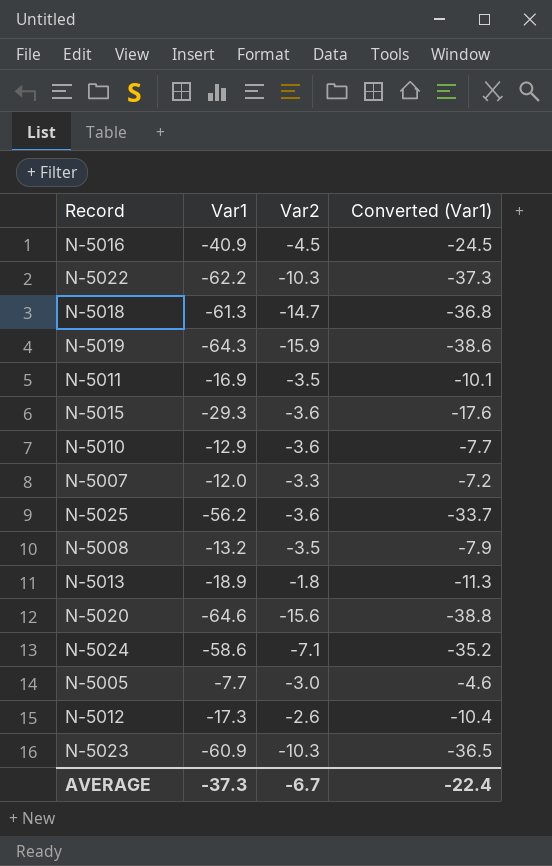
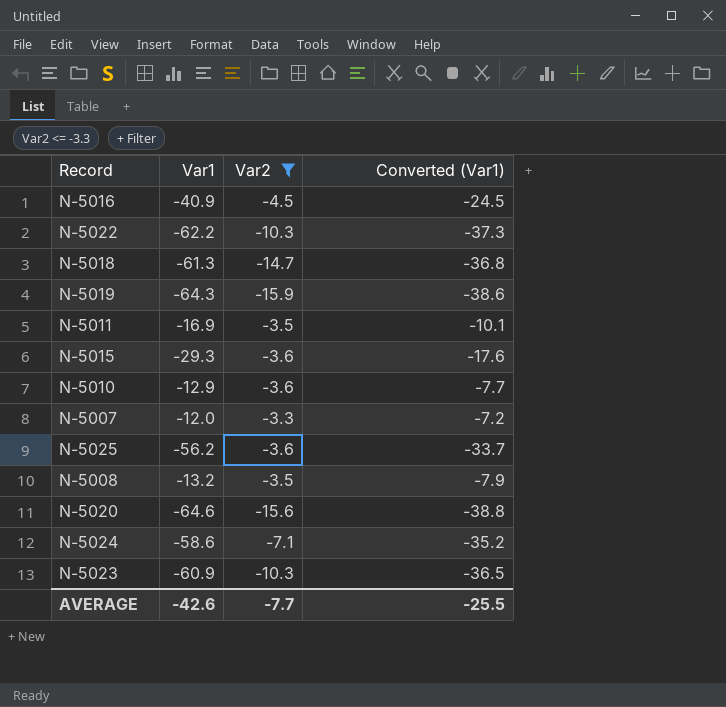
filter: none -> Var2 <= -3.3
AVERAGE | Var1: -37.3 -> -42.6
AVERAGE | Var2: -6.7 -> -7.7
AVERAGE | Converted (Var1): -22.4 -> -25.5

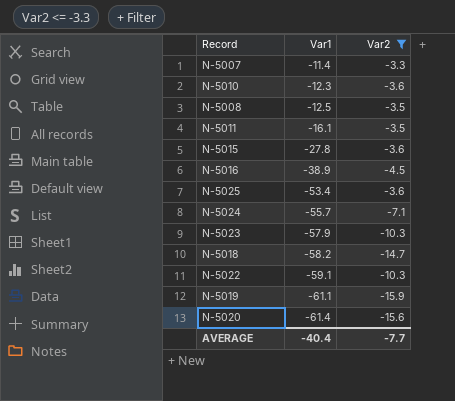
row order: none -> Var1 descending
column Converted (Var1) | formula: [Var1] * 0.6 -> none
N-5007 | Var1: -12.0 -> -11.4
N-5010 | Var1: -12.9 -> -12.3
N-5008 | Var1: -13.2 -> -12.5
N-5011 | Var1: -16.9 -> -16.1
N-5015 | Var1: -29.3 -> -27.8
N-5016 | Var1: -40.9 -> -38.9
N-5025 | Var1: -56.2 -> -53.4
N-5024 | Var1: -58.6 -> -55.7
N-5023 | Var1: -60.9 -> -57.9
N-5018 | Var1: -61.3 -> -58.2
N-5022 | Var1: -62.2 -> -59.1
N-5019 | Var1: -64.3 -> -61.1
N-5020 | Var1: -64.6 -> -61.4
AVERAGE | Var1: -42.6 -> -40.4

